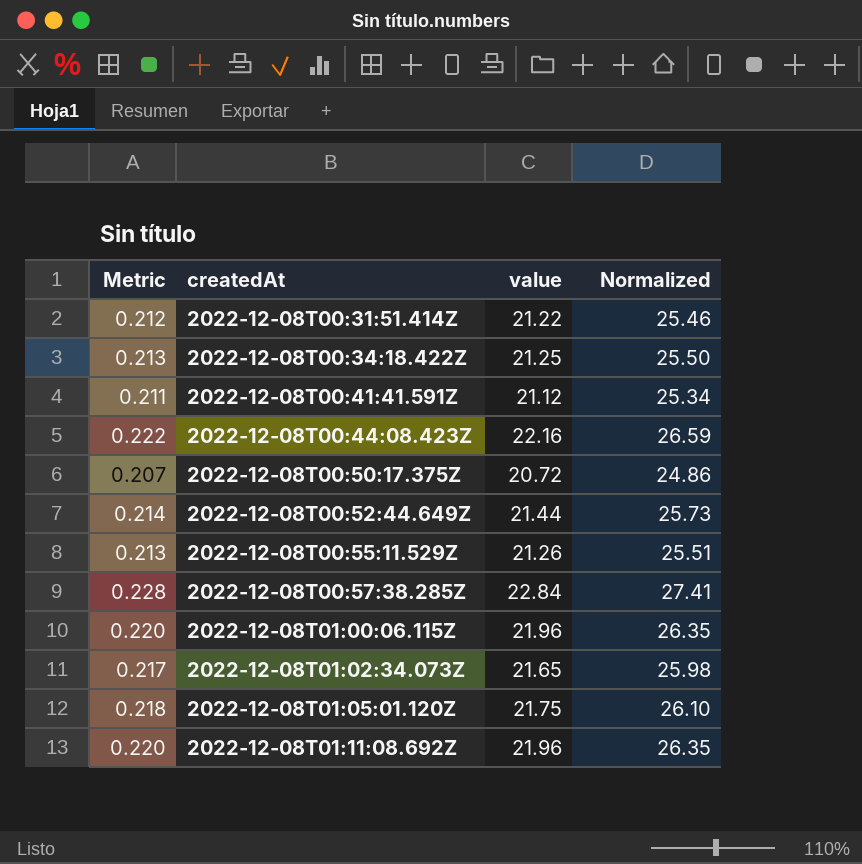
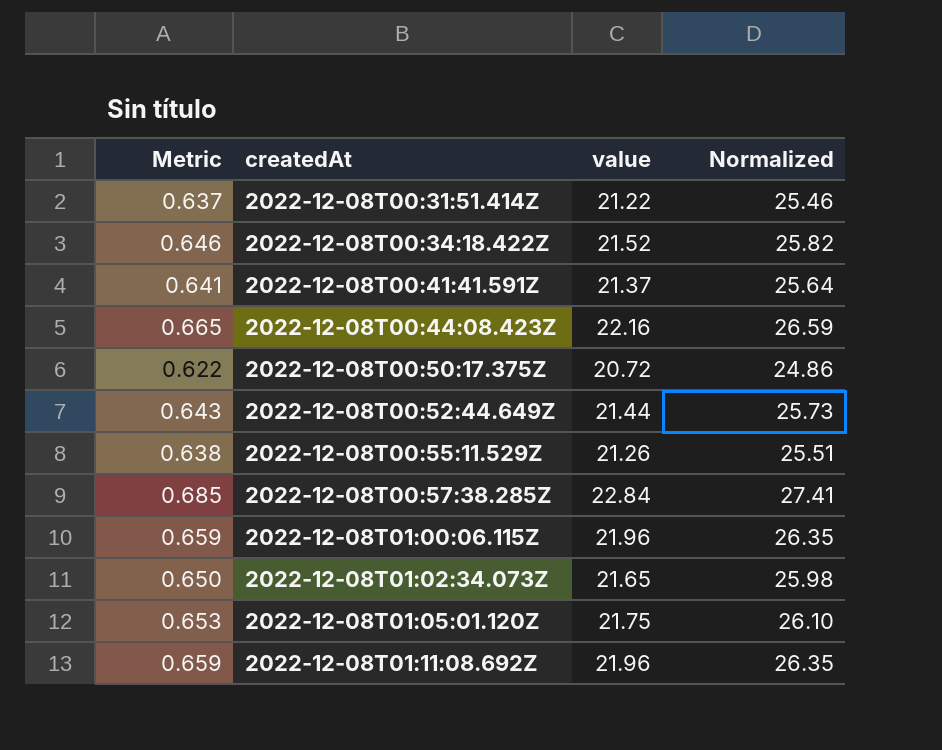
column Metric | formula: [value] * 0.01 -> [value] * 0.03
2022-12-08T00:34:18.422Z | value: 21.25 -> 21.52
2022-12-08T00:34:18.422Z | Normalized: 25.50 -> 25.82
2022-12-08T00:41:41.591Z | value: 21.12 -> 21.37
2022-12-08T00:41:41.591Z | Normalized: 25.34 -> 25.64

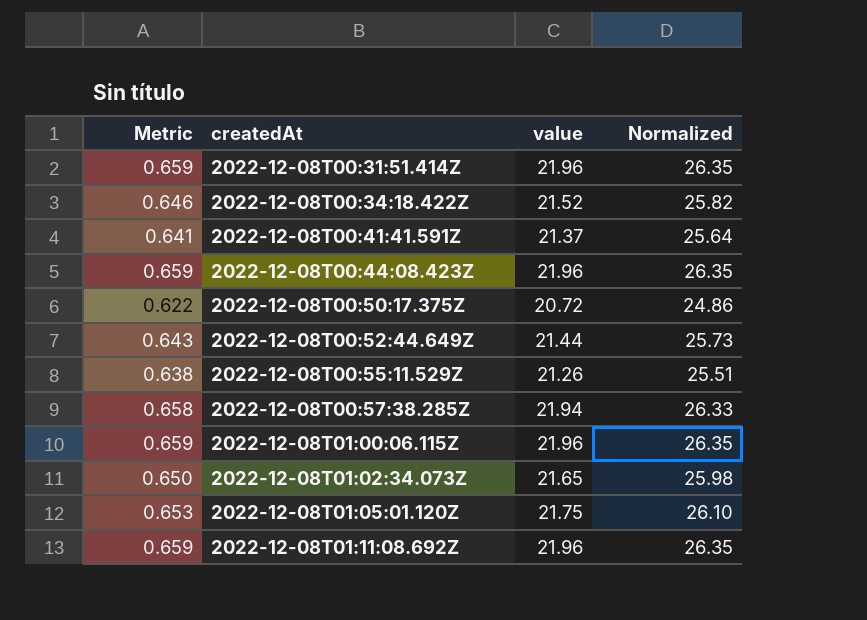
2022-12-08T00:31:51.414Z | Metric: 0.637 -> 0.659
2022-12-08T00:31:51.414Z | value: 21.22 -> 21.96
2022-12-08T00:31:51.414Z | Normalized: 25.46 -> 26.35
2022-12-08T00:44:08.423Z | Metric: 0.665 -> 0.659
2022-12-08T00:44:08.423Z | value: 22.16 -> 21.96
2022-12-08T00:44:08.423Z | Normalized: 26.59 -> 26.35
2022-12-08T00:57:38.285Z | Metric: 0.685 -> 0.658
2022-12-08T00:57:38.285Z | value: 22.84 -> 21.94
2022-12-08T00:57:38.285Z | Normalized: 27.41 -> 26.33

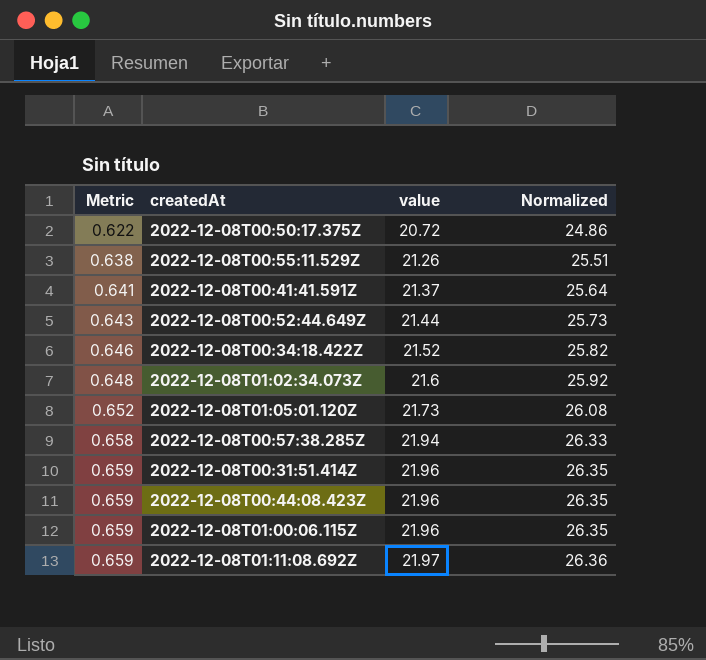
row order: createdAt ascending -> Metric ascending
2022-12-08T01:02:34.073Z | Metric: 0.650 -> 0.648
2022-12-08T01:02:34.073Z | value: 21.65 -> 21.6
2022-12-08T01:02:34.073Z | Normalized: 25.98 -> 25.92
2022-12-08T01:05:01.120Z | Metric: 0.653 -> 0.652
2022-12-08T01:05:01.120Z | value: 21.75 -> 21.73
2022-12-08T01:05:01.120Z | Normalized: 26.10 -> 26.08
2022-12-08T01:11:08.692Z | value: 21.96 -> 21.97
2022-12-08T01:11:08.692Z | Normalized: 26.35 -> 26.36

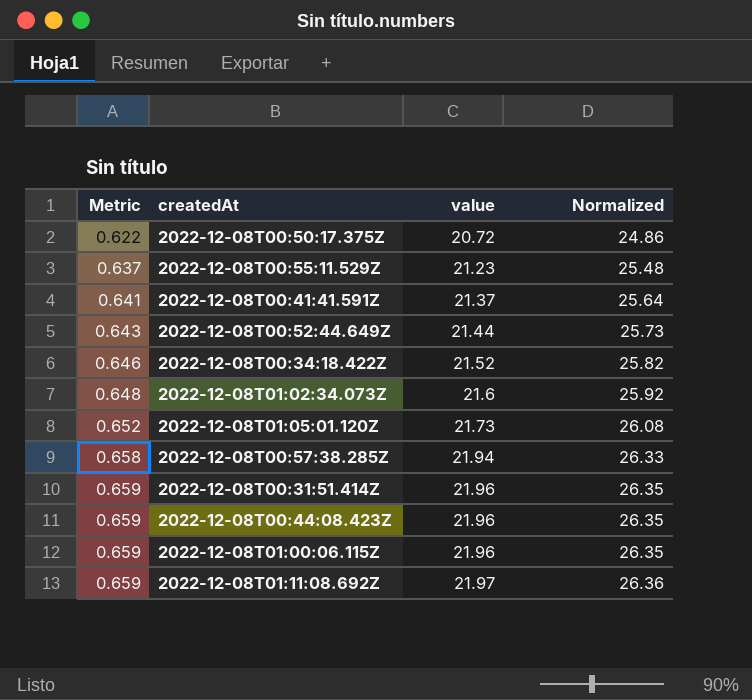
2022-12-08T00:55:11.529Z | Metric: 0.638 -> 0.637
2022-12-08T00:55:11.529Z | value: 21.26 -> 21.23
2022-12-08T00:55:11.529Z | Normalized: 25.51 -> 25.48

